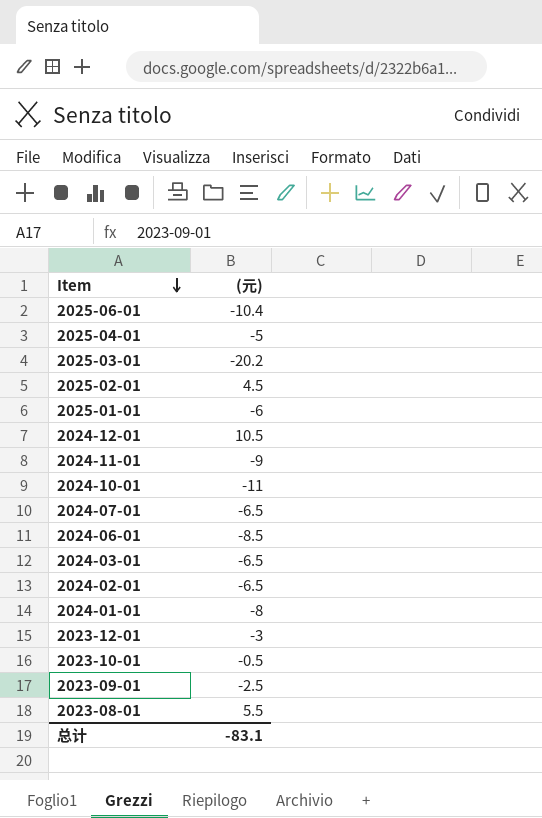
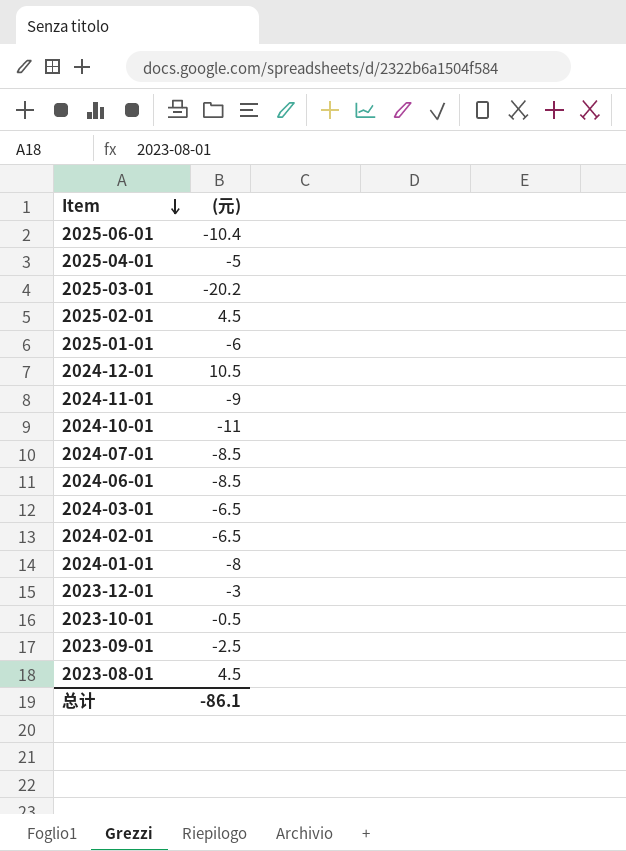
2024-07-01 | (元): -6.5 -> -8.5
2023-08-01 | (元): 5.5 -> 4.5
总计 | (元): -83.1 -> -86.1

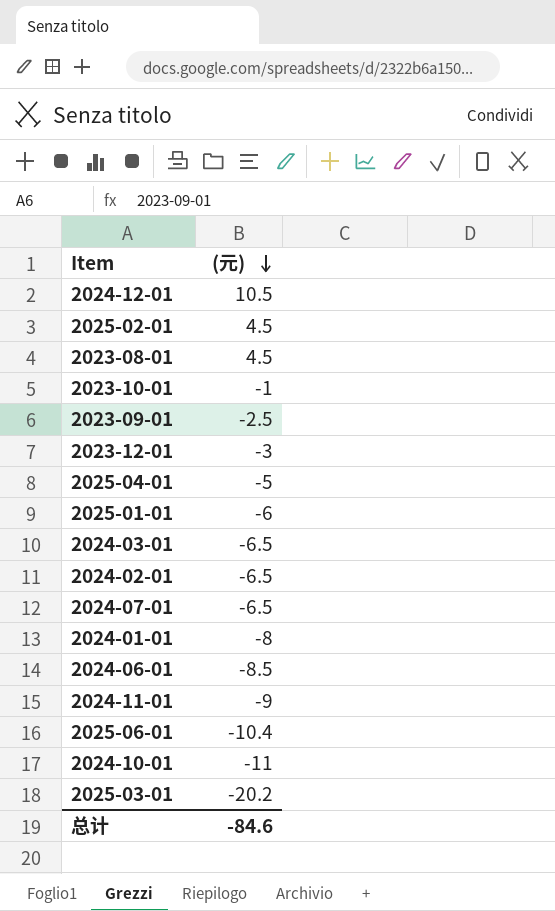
row order: Item descending -> (元) descending
2023-10-01 | (元): -0.5 -> -1
2024-07-01 | (元): -8.5 -> -6.5
总计 | (元): -86.1 -> -84.6

